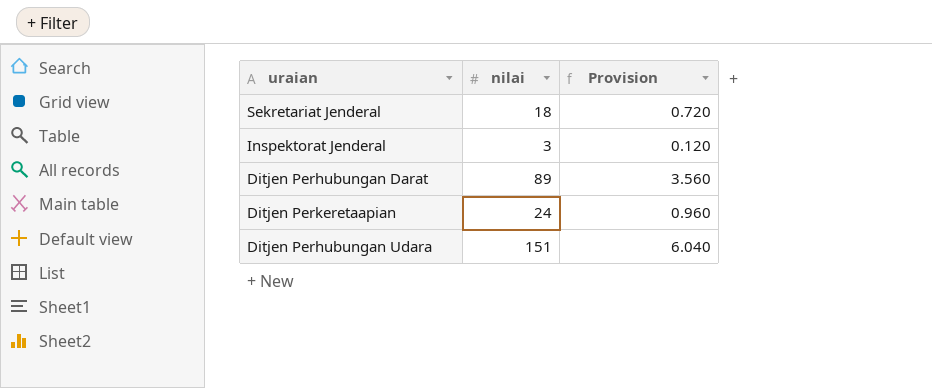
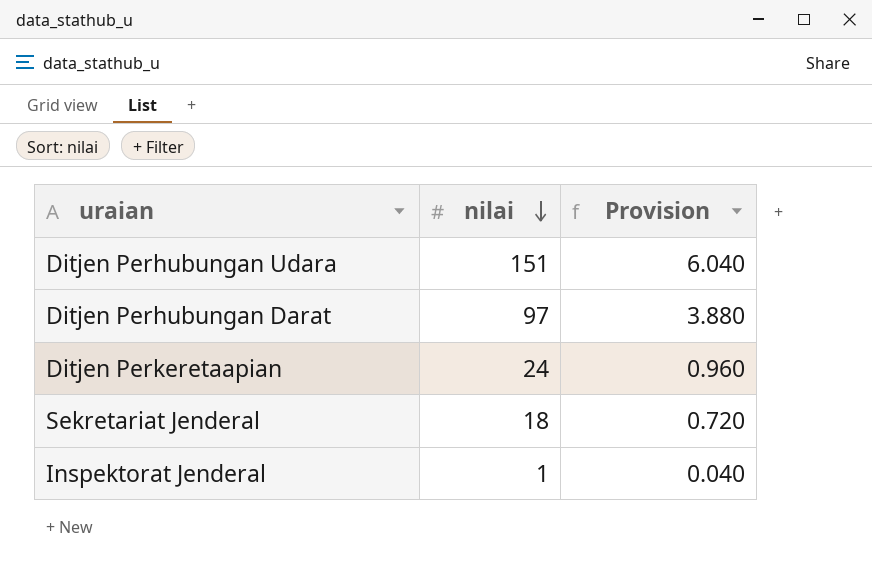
row order: none -> nilai descending
Ditjen Perhubungan Darat | nilai: 89 -> 97
Ditjen Perhubungan Darat | Provision: 3.560 -> 3.880
Inspektorat Jenderal | nilai: 3 -> 1
Inspektorat Jenderal | Provision: 0.120 -> 0.040

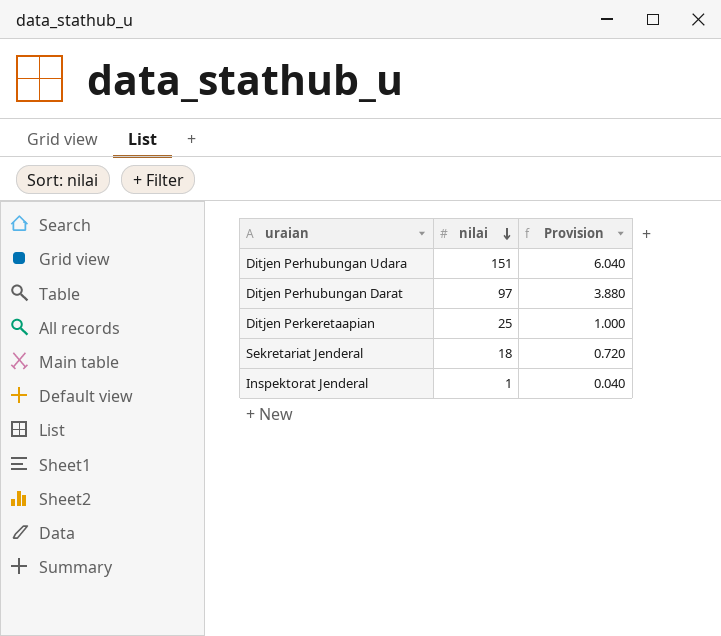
Ditjen Perkeretaapian | nilai: 24 -> 25
Ditjen Perkeretaapian | Provision: 0.960 -> 1.000

